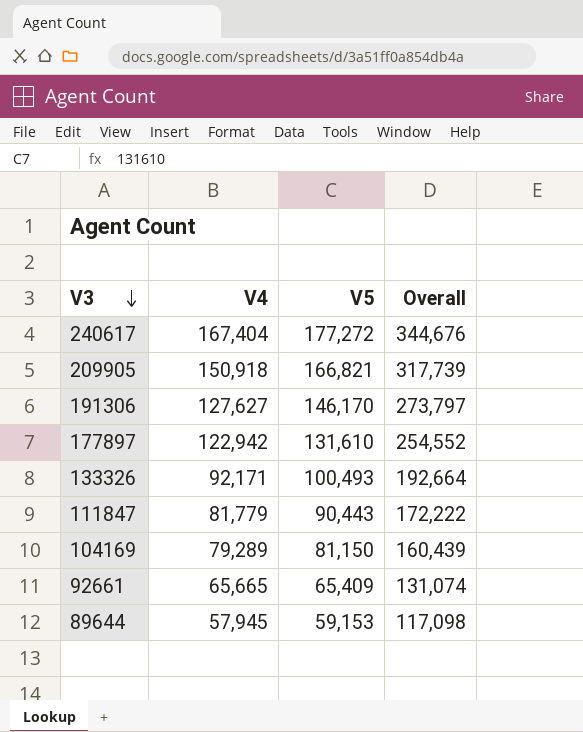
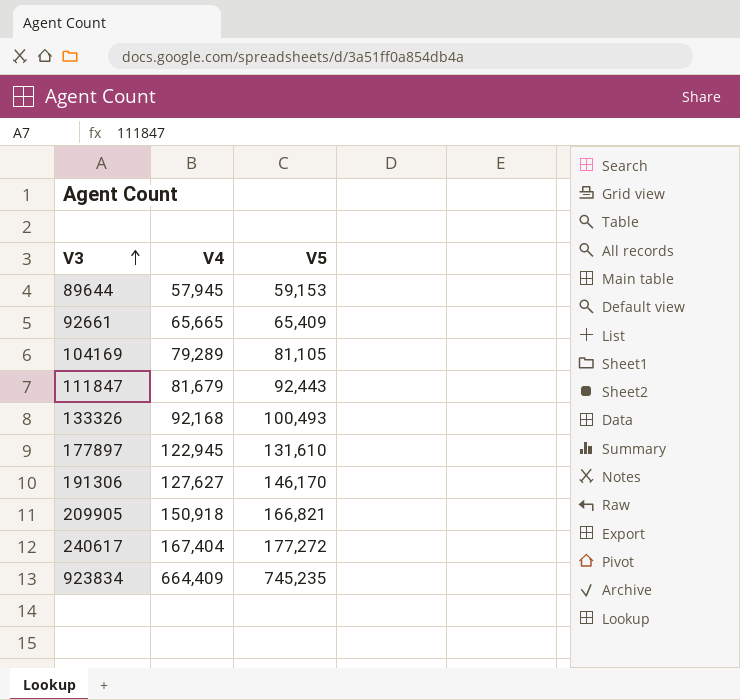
row order: V3 descending -> V3 ascending
column Overall | formula: [V4] + [V5] -> none
104169 | V5: 81,150 -> 81,105
111847 | V4: 81,779 -> 81,679
111847 | V5: 90,443 -> 92,443
133326 | V4: 92,171 -> 92,168
177897 | V4: 122,942 -> 122,945
row 923834: none -> 664,409 | 745,235

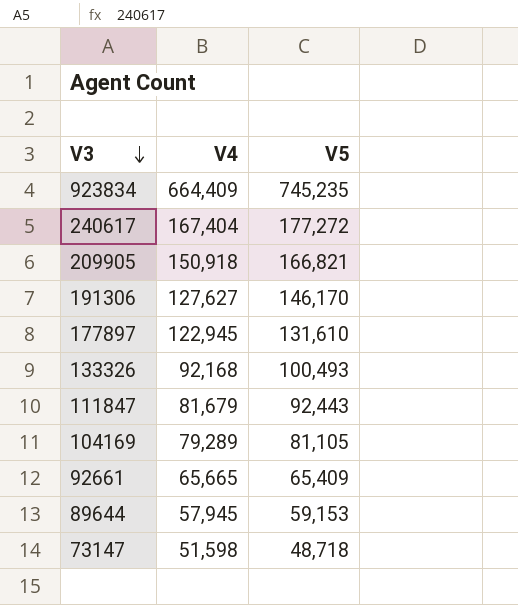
row order: V3 ascending -> V3 descending
row 73147: none -> 51,598 | 48,718

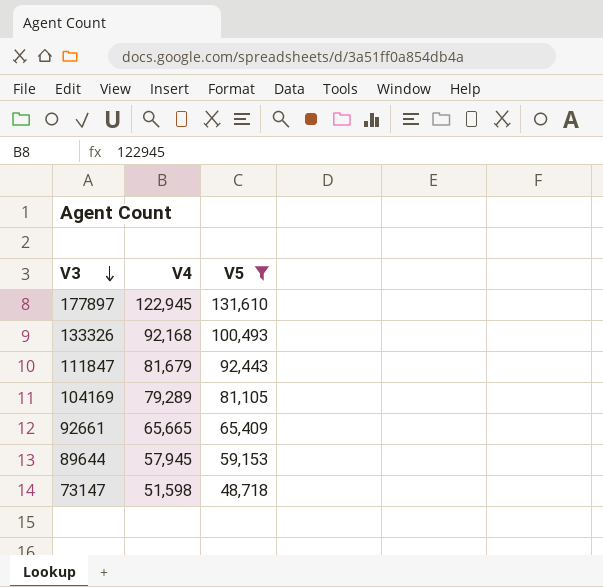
filter: none -> V5 <= 131,610

